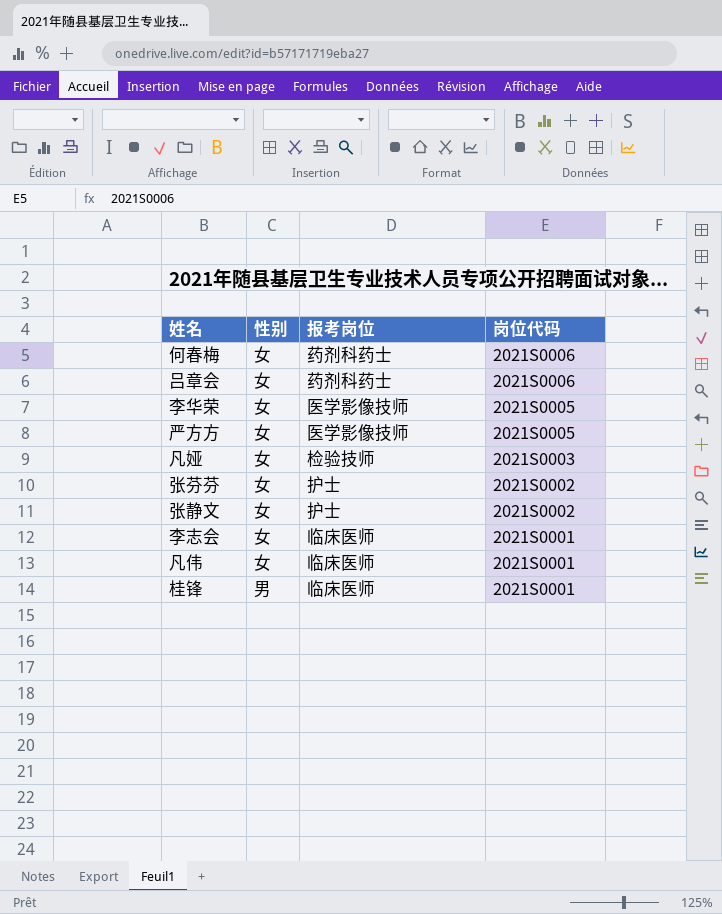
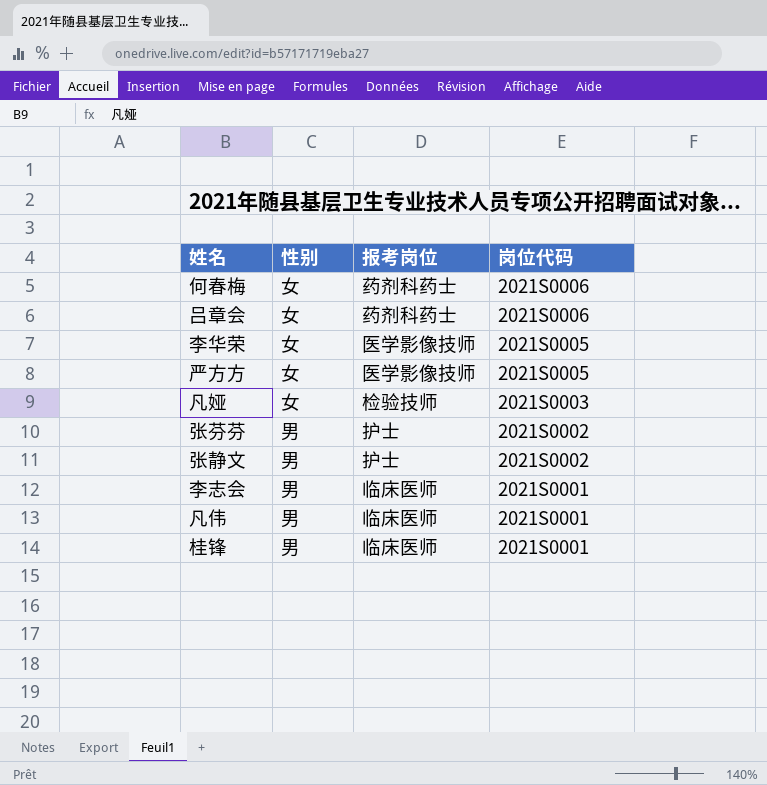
张芬芬 | 性别: 女 -> 男
张静文 | 性别: 女 -> 男
李志会 | 性别: 女 -> 男
凡伟 | 性别: 女 -> 男

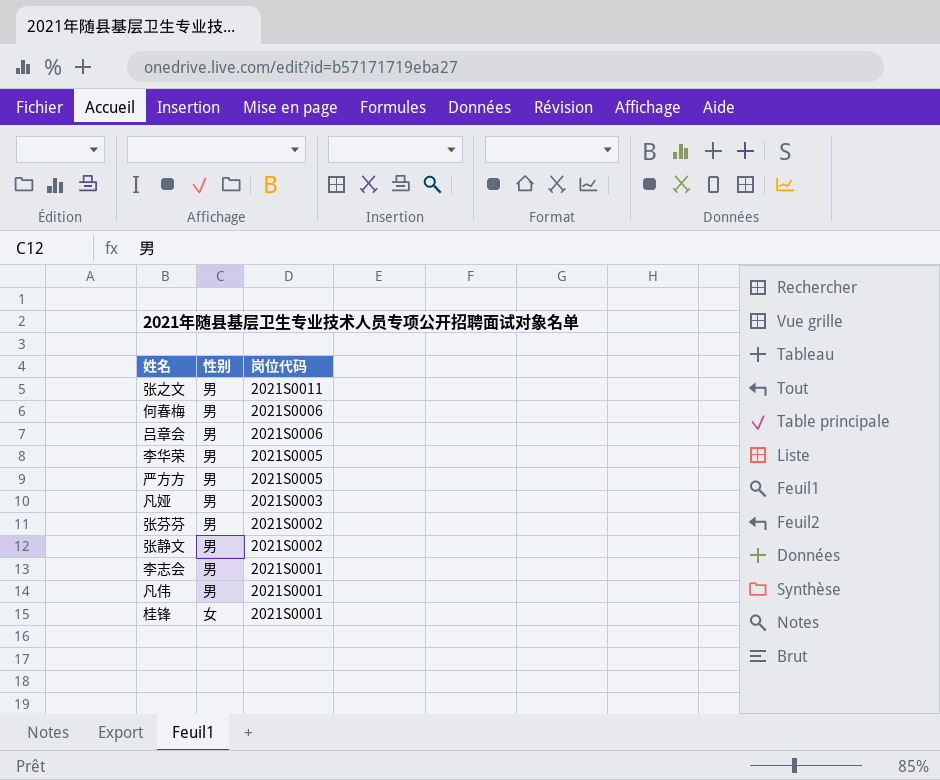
column 报考岗位 | position: 3 -> none
row 张之文: none -> 男 | 2021S0011
何春梅 | 性别: 女 -> 男
吕章会 | 性别: 女 -> 男
李华荣 | 性别: 女 -> 男
严方方 | 性别: 女 -> 男
凡娅 | 性别: 女 -> 男
桂锋 | 性别: 男 -> 女

